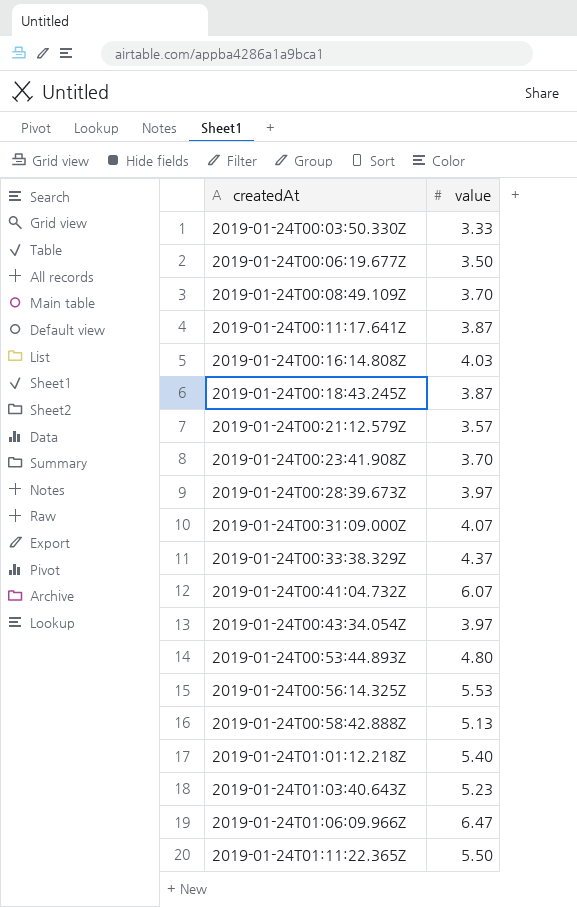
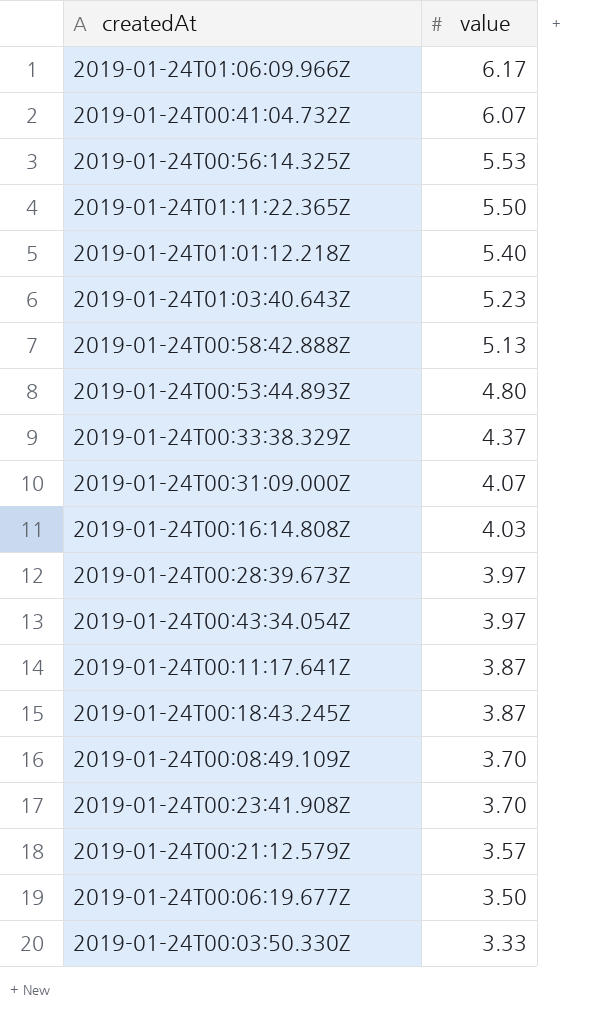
row order: createdAt ascending -> value descending
2019-01-24T01:06:09.966Z | value: 6.47 -> 6.17

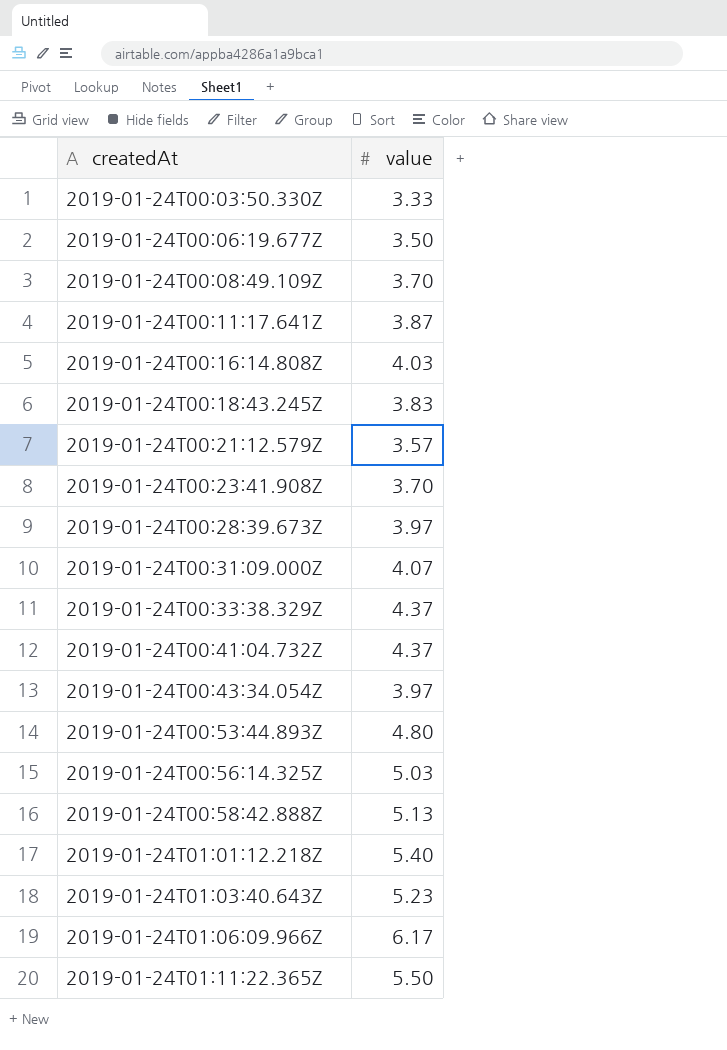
row order: value descending -> createdAt ascending
2019-01-24T00:18:43.245Z | value: 3.87 -> 3.83
2019-01-24T00:41:04.732Z | value: 6.07 -> 4.37
2019-01-24T00:56:14.325Z | value: 5.53 -> 5.03

